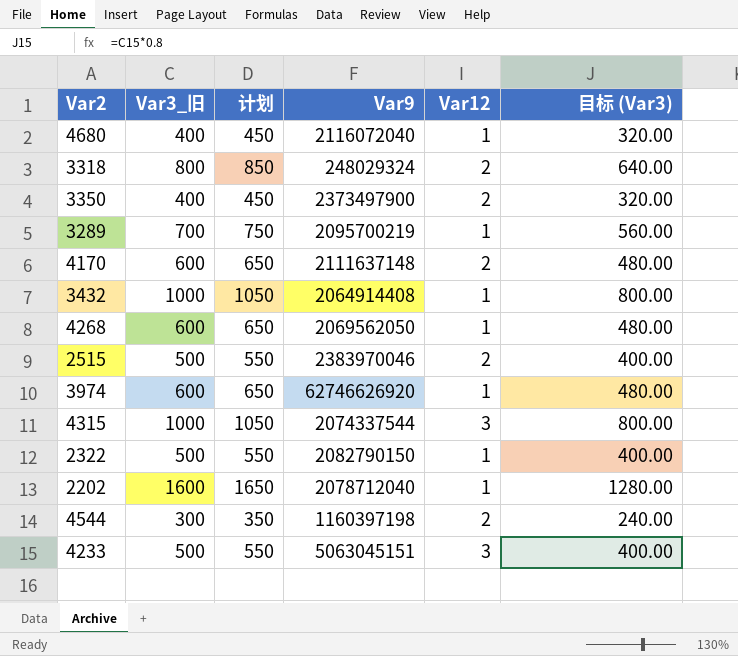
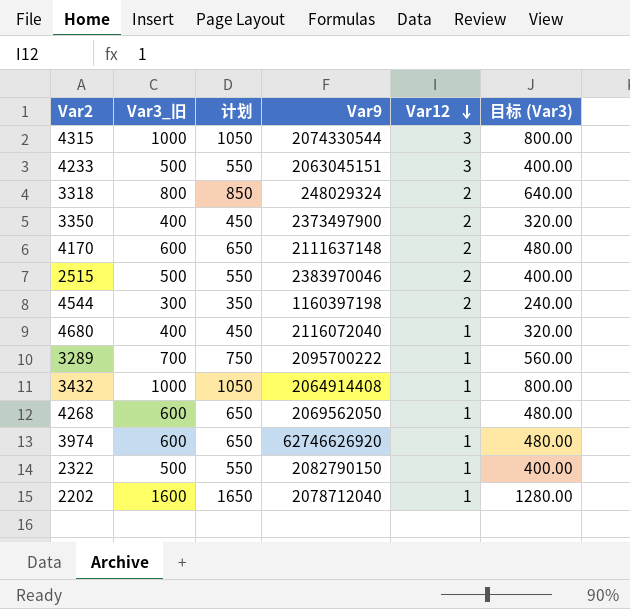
row order: none -> Var12 descending
4315 | Var9: 2074337544 -> 2074330544
4233 | Var9: 5063045151 -> 2063045151
3289 | Var9: 2095700219 -> 2095700222

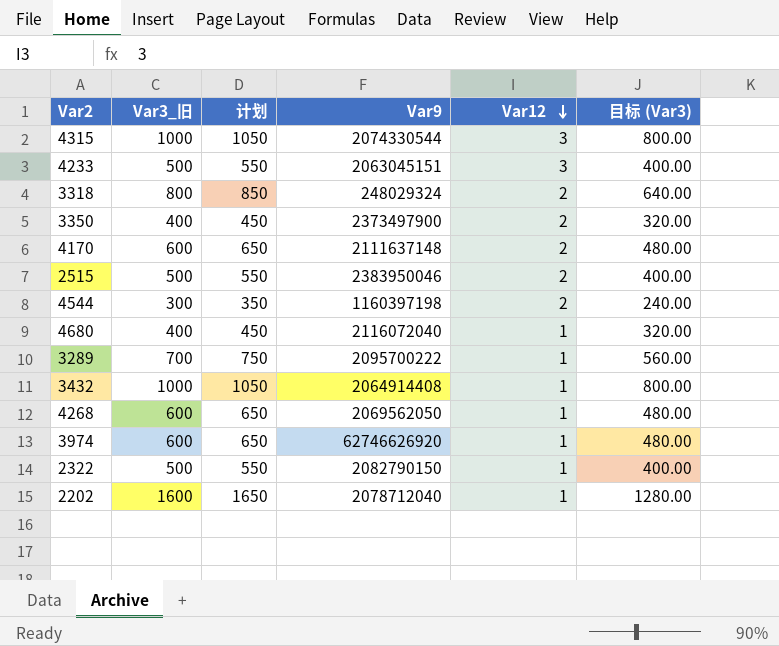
2515 | Var9: 2383970046 -> 2383950046

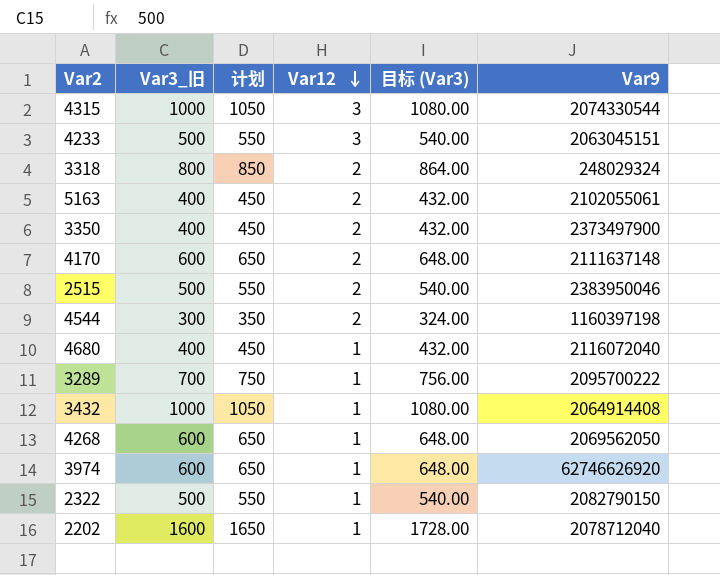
column 目标 (Var3) | formula: [Var3_旧] * 0.8 -> [Var3_旧] * 1.08
column Var9 | position: 4 -> 6
row 5163: none -> 400 | 450 | 2 | 432.00 | 2102055061

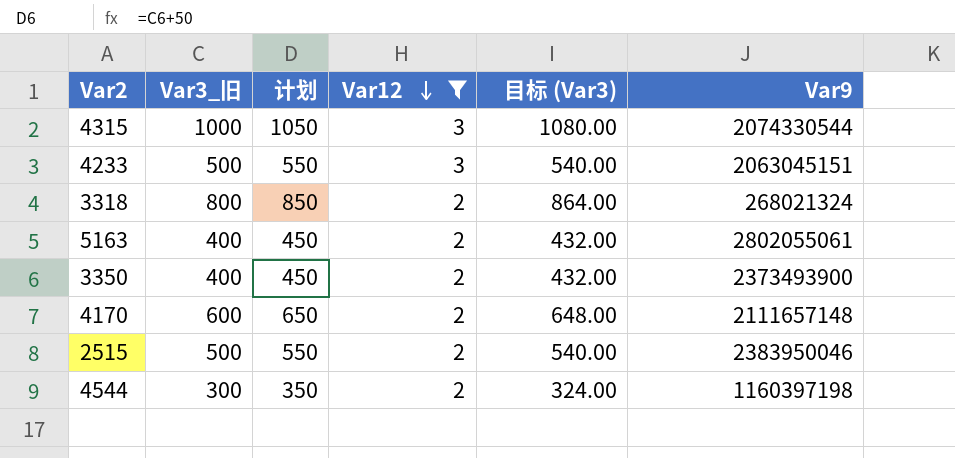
filter: none -> Var12 != 1
3318 | Var9: 248029324 -> 268021324
5163 | Var9: 2102055061 -> 2802055061
3350 | Var9: 2373497900 -> 2373493900
4170 | Var9: 2111637148 -> 2111657148

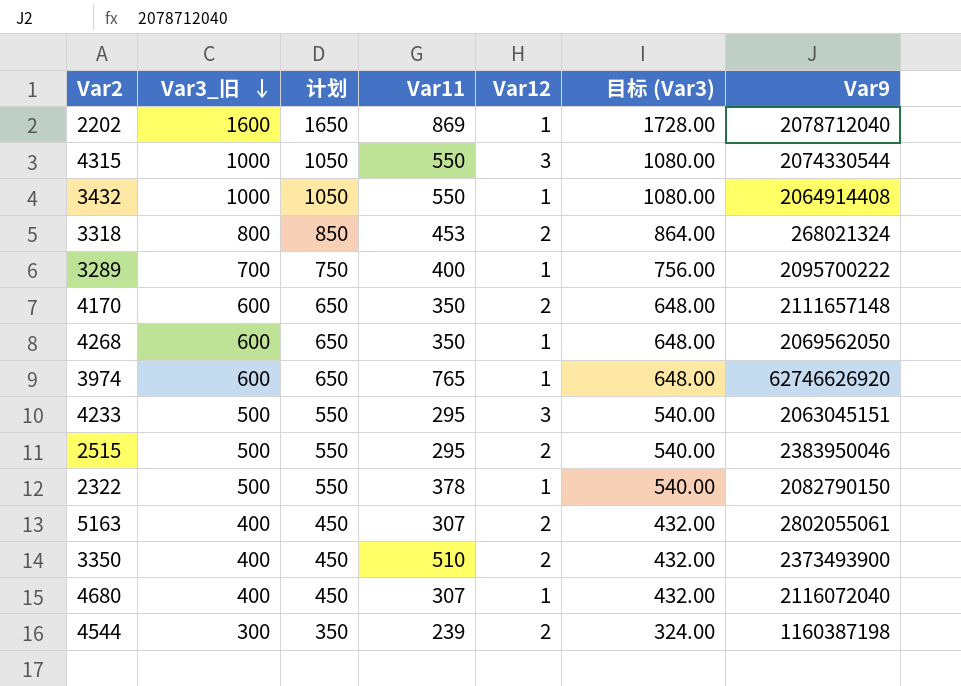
filter: Var12 != 1 -> none
row order: Var12 descending -> Var3_旧 descending
column Var11 | position: none -> 4
4544 | Var9: 1160397198 -> 1160387198

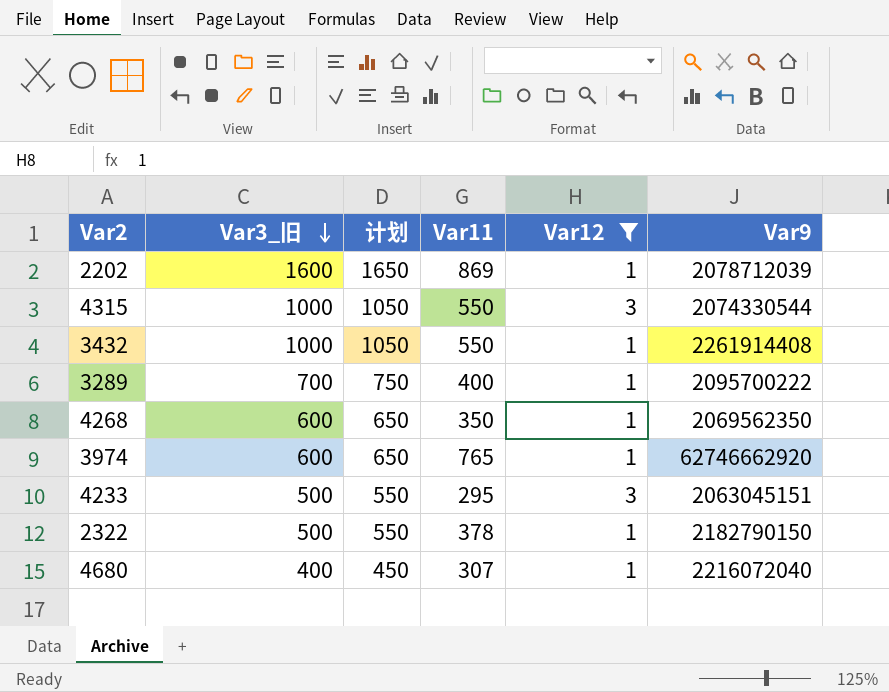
filter: none -> Var12 != 2
column 目标 (Var3) | formula: [Var3_旧] * 1.08 -> none
2202 | Var9: 2078712040 -> 2078712039
3432 | Var9: 2064914408 -> 2261914408
4268 | Var9: 2069562050 -> 2069562350
3974 | Var9: 62746626920 -> 62746662920
2322 | Var9: 2082790150 -> 2182790150
4680 | Var9: 2116072040 -> 2216072040

